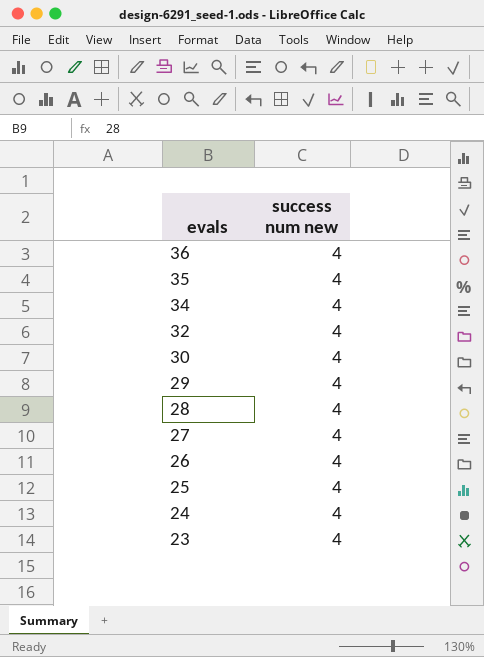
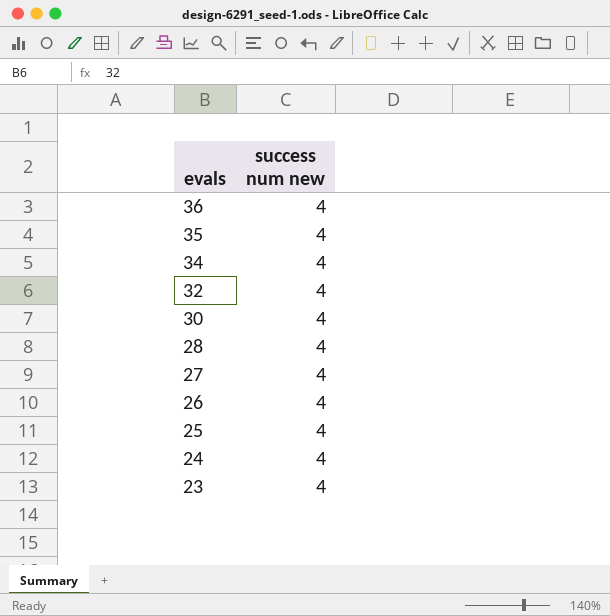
row 29: 4 -> none

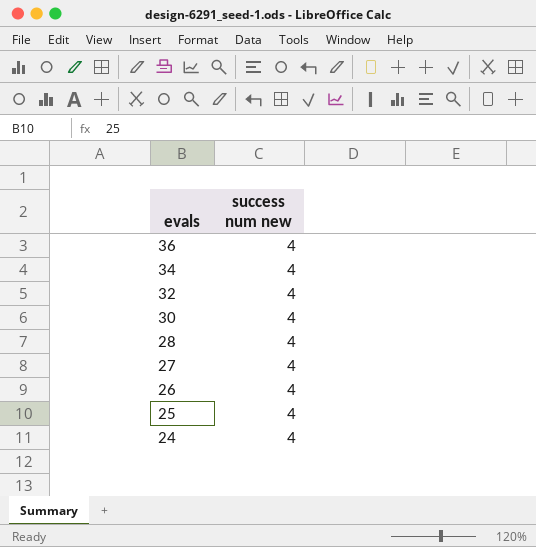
row 35: 4 -> none
row 23: 4 -> none

